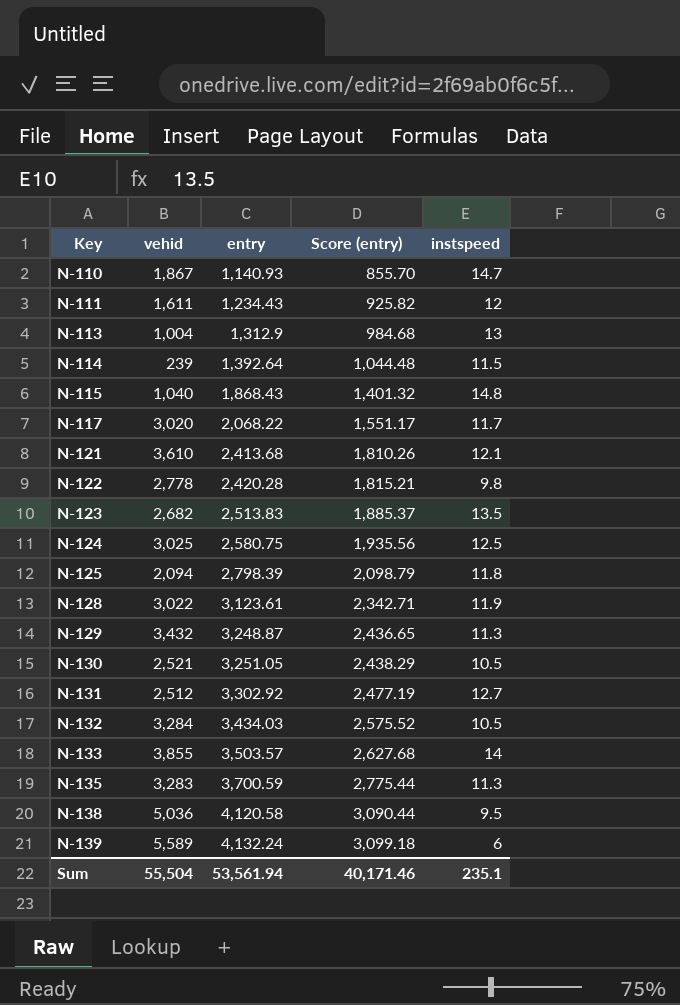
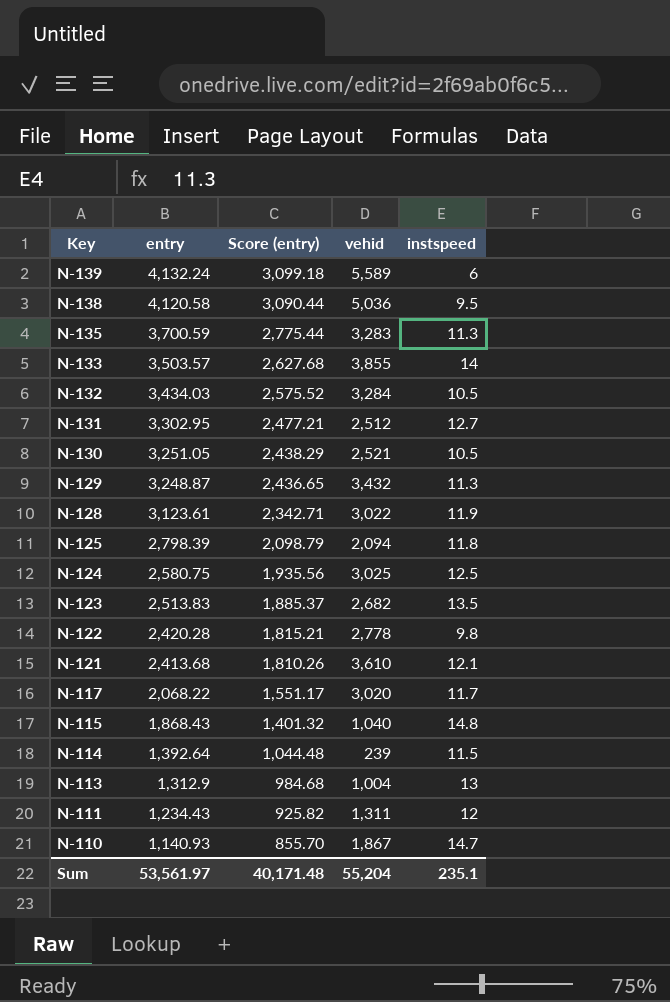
row order: Key ascending -> Key descending
column vehid | position: 2 -> 4
N-131 | entry: 3,302.92 -> 3,302.95
N-131 | Score (entry): 2,477.19 -> 2,477.21
N-111 | vehid: 1,611 -> 1,311
Sum | entry: 53,561.94 -> 53,561.97
Sum | Score (entry): 40,171.46 -> 40,171.48
Sum | vehid: 55,504 -> 55,204

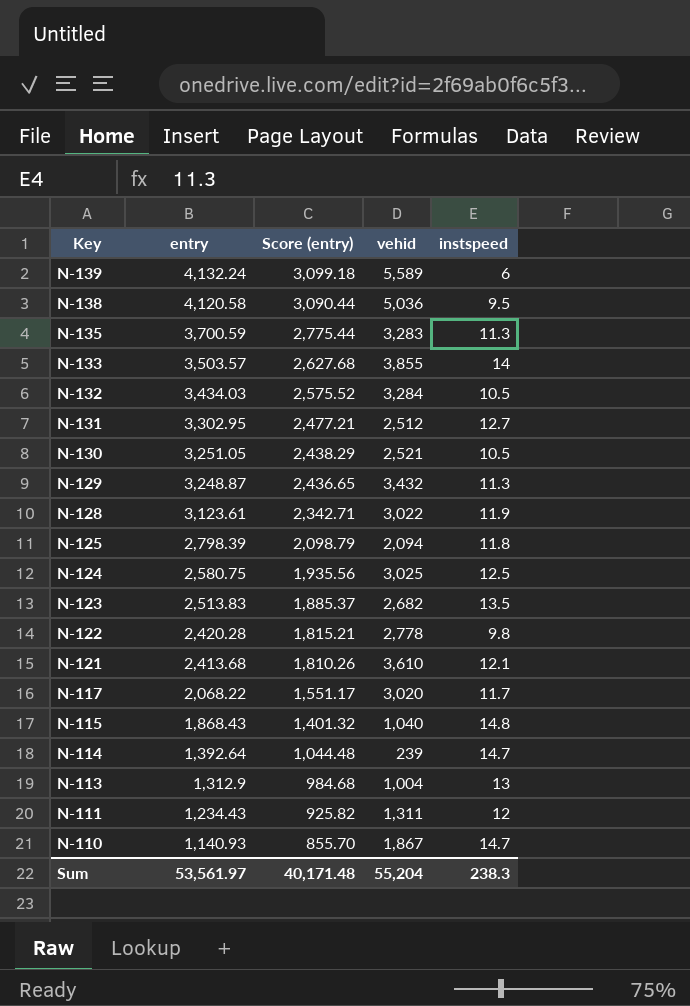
N-114 | instspeed: 11.5 -> 14.7
Sum | instspeed: 235.1 -> 238.3

